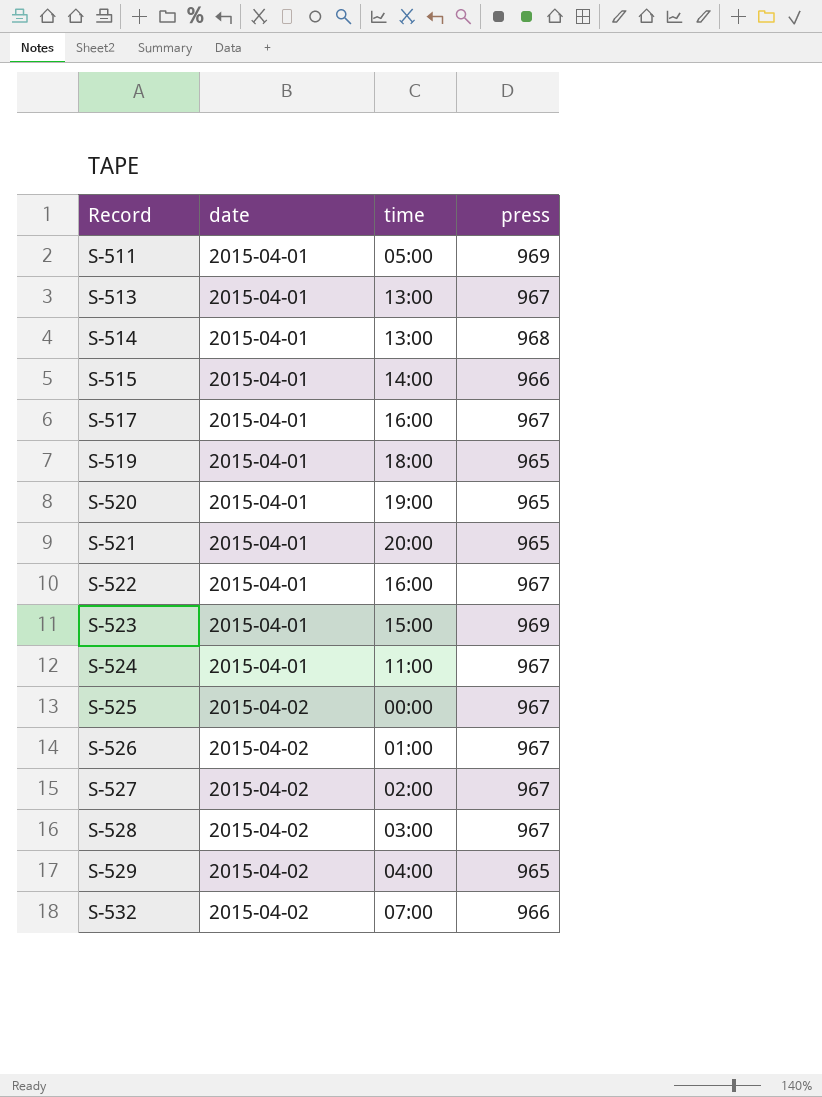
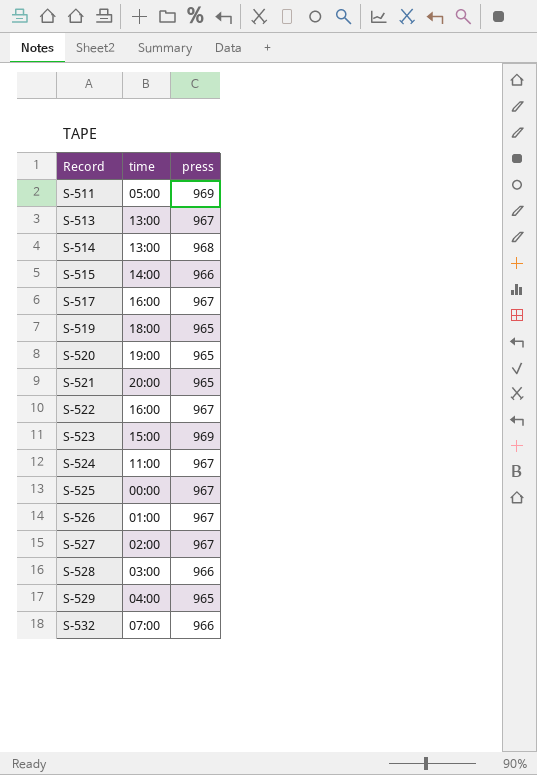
column date | position: 2 -> none
S-528 | press: 967 -> 966

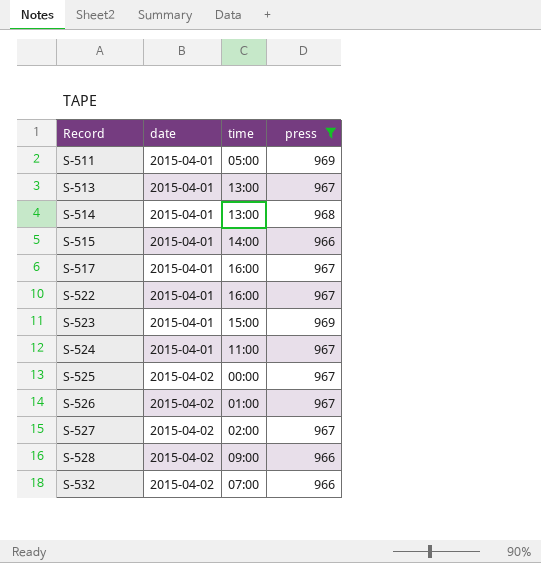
filter: none -> press != 965
column date | position: none -> 2
S-528 | time: 03:00 -> 09:00

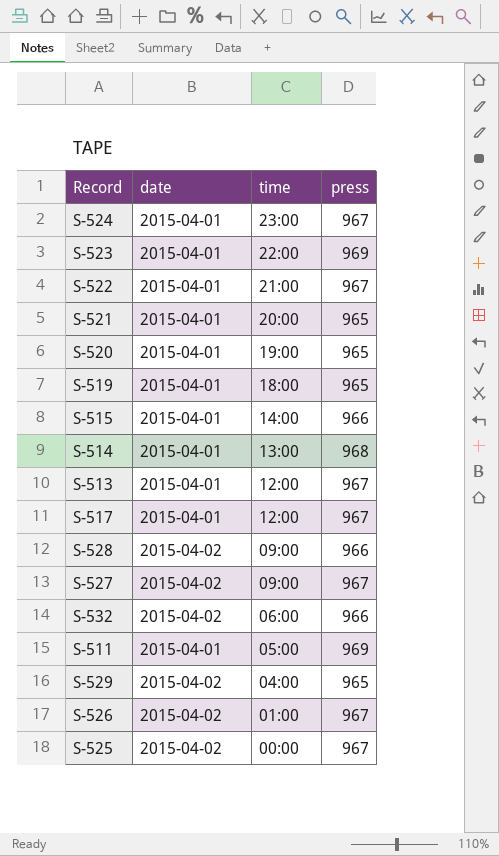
filter: press != 965 -> none
row order: Record ascending -> time descending
S-524 | time: 11:00 -> 23:00
S-523 | time: 15:00 -> 22:00
S-522 | time: 16:00 -> 21:00
S-513 | time: 13:00 -> 12:00
S-517 | time: 16:00 -> 12:00
S-527 | time: 02:00 -> 09:00
S-532 | time: 07:00 -> 06:00

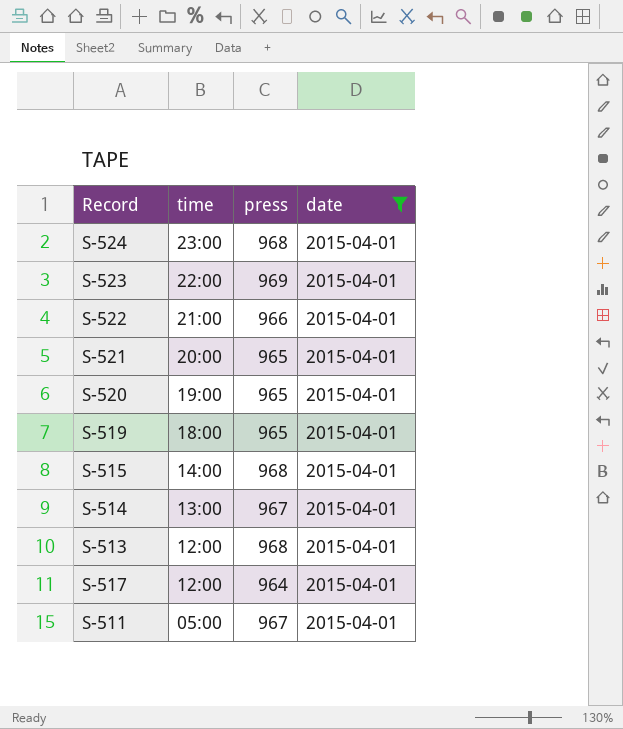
filter: none -> date = 2015-04-01
column date | position: 2 -> 4
S-524 | press: 967 -> 968
S-522 | press: 967 -> 966
S-515 | press: 966 -> 968
S-514 | press: 968 -> 967
S-513 | press: 967 -> 968
S-517 | press: 967 -> 964
S-511 | press: 969 -> 967

